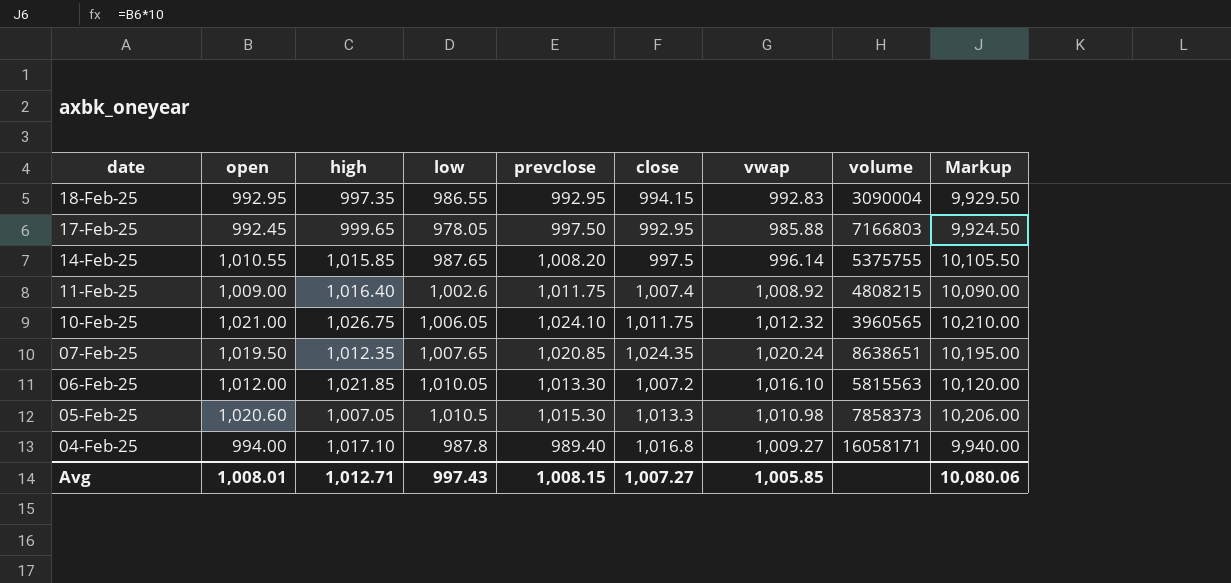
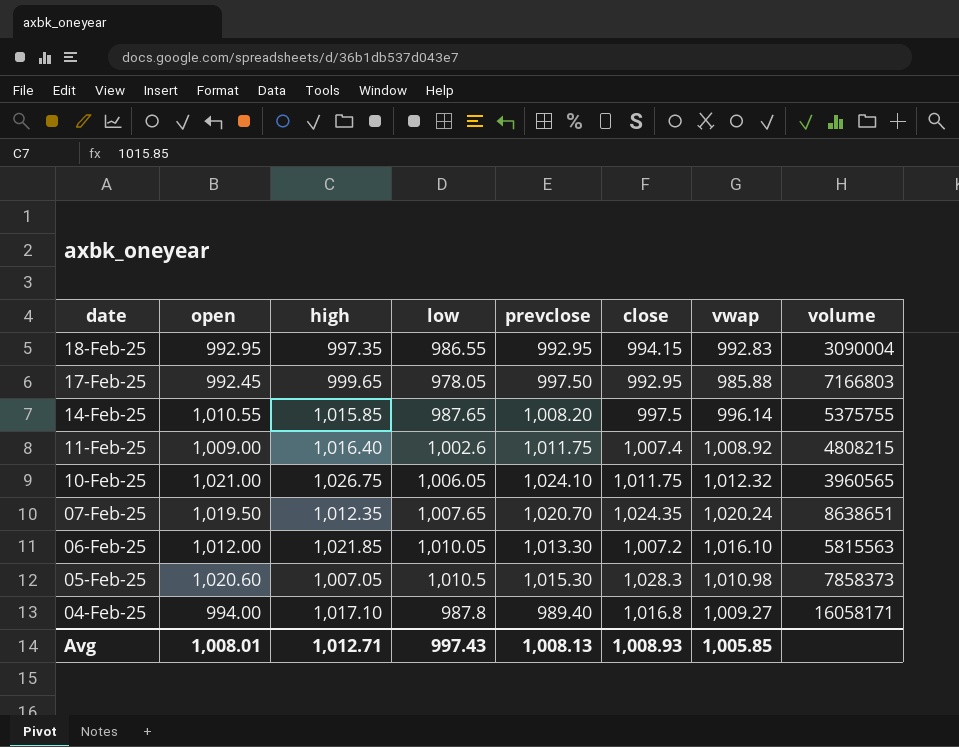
column Markup | formula: [open] * 10 -> none
07-Feb-25 | prevclose: 1,020.85 -> 1,020.70
05-Feb-25 | close: 1,013.3 -> 1,028.3
Avg | prevclose: 1,008.15 -> 1,008.13
Avg | close: 1,007.27 -> 1,008.93

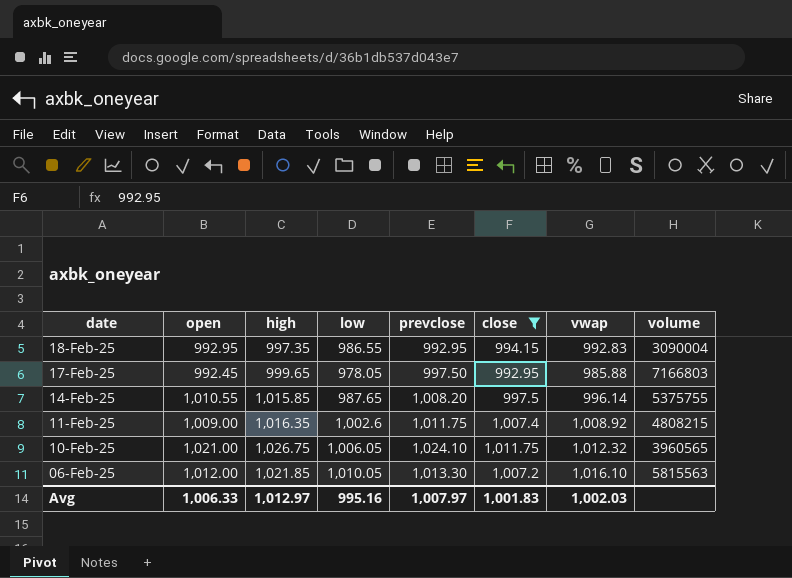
filter: none -> close <= 1,011.75
11-Feb-25 | high: 1,016.40 -> 1,016.35
Avg | open: 1,008.01 -> 1,006.33
Avg | high: 1,012.71 -> 1,012.97
Avg | low: 997.43 -> 995.16
Avg | prevclose: 1,008.13 -> 1,007.97
Avg | close: 1,008.93 -> 1,001.83
Avg | vwap: 1,005.85 -> 1,002.03

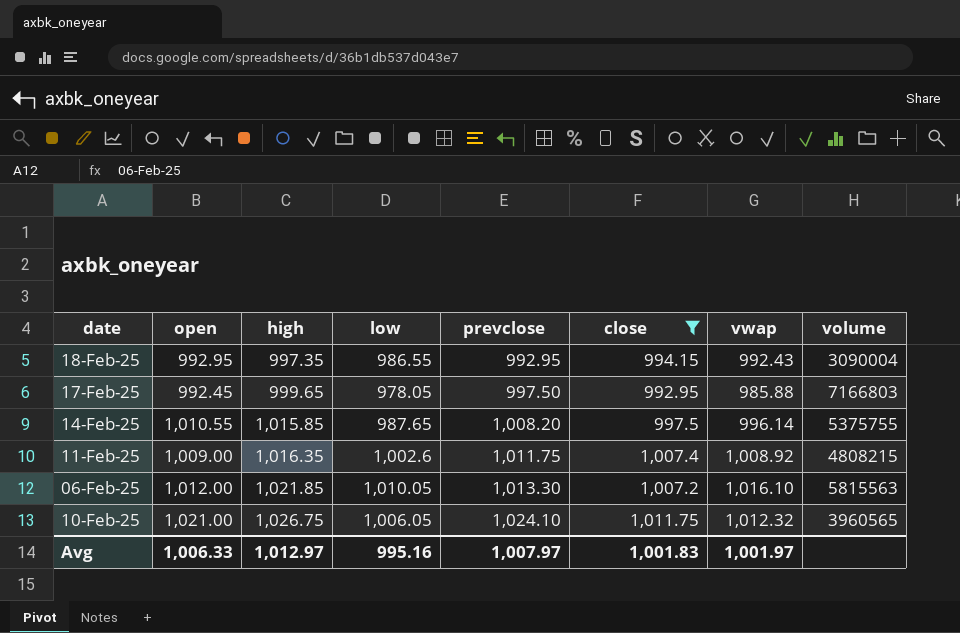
row order: date descending -> high ascending
18-Feb-25 | vwap: 992.83 -> 992.43
Avg | vwap: 1,002.03 -> 1,001.97

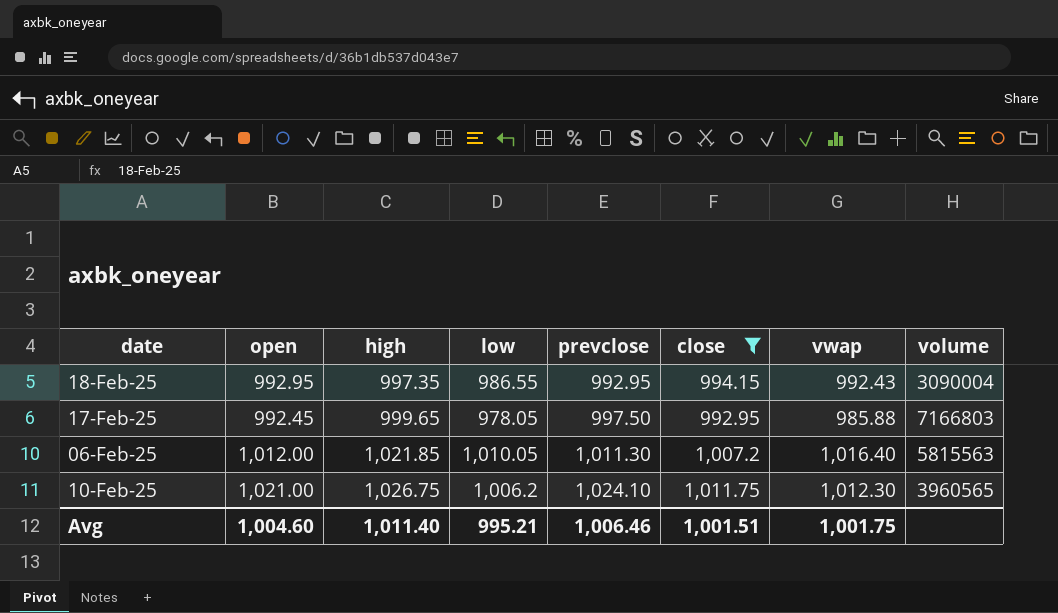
row 14-Feb-25: 1,010.55 | 1,015.85 | 987.65 | 1,008.20 | 997.5 | 996.14 | 5375755 -> none
row 11-Feb-25: 1,009.00 | 1,016.35 | 1,002.6 | 1,011.75 | 1,007.4 | 1,008.92 | 4808215 -> none
06-Feb-25 | prevclose: 1,013.30 -> 1,011.30
06-Feb-25 | vwap: 1,016.10 -> 1,016.40
10-Feb-25 | low: 1,006.05 -> 1,006.2
10-Feb-25 | vwap: 1,012.32 -> 1,012.30
Avg | open: 1,006.33 -> 1,004.60
Avg | high: 1,012.97 -> 1,011.40
Avg | low: 995.16 -> 995.21
Avg | prevclose: 1,007.97 -> 1,006.46
Avg | close: 1,001.83 -> 1,001.51
Avg | vwap: 1,001.97 -> 1,001.75

